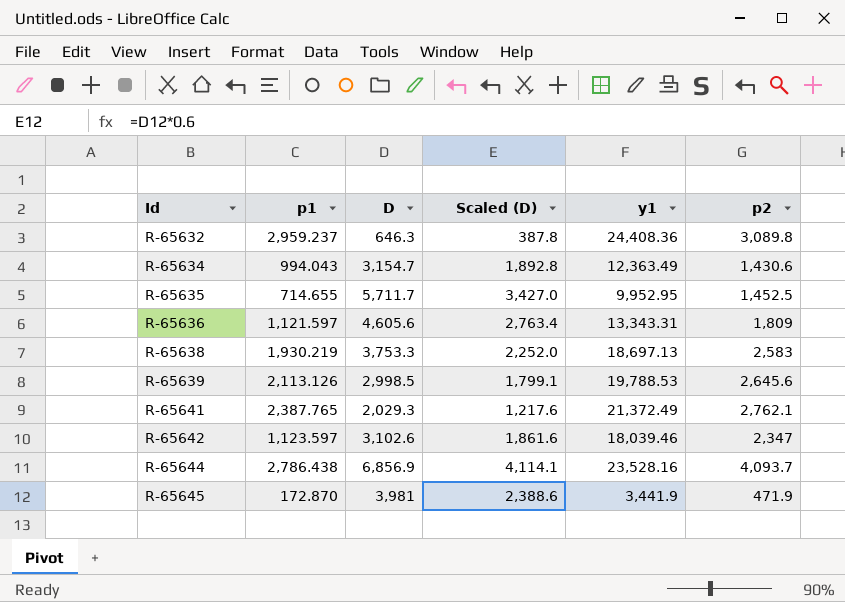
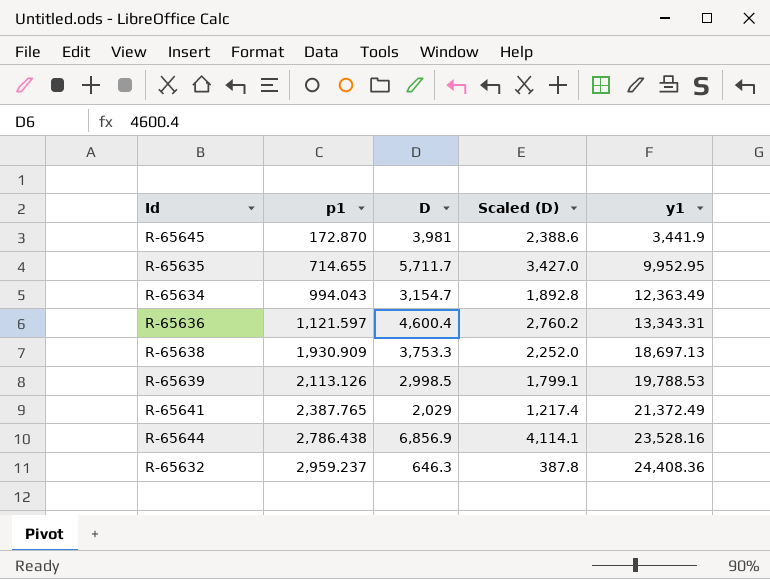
row order: Id ascending -> p1 ascending
column p2 | position: 6 -> none
row R-65642: 1,123.597 | 3,102.6 | 1,861.6 | 18,039.46 | 2,347 -> none
R-65636 | D: 4,605.6 -> 4,600.4
R-65636 | Scaled (D): 2,763.4 -> 2,760.2
R-65638 | p1: 1,930.219 -> 1,930.909
R-65641 | D: 2,029.3 -> 2,029
R-65641 | Scaled (D): 1,217.6 -> 1,217.4

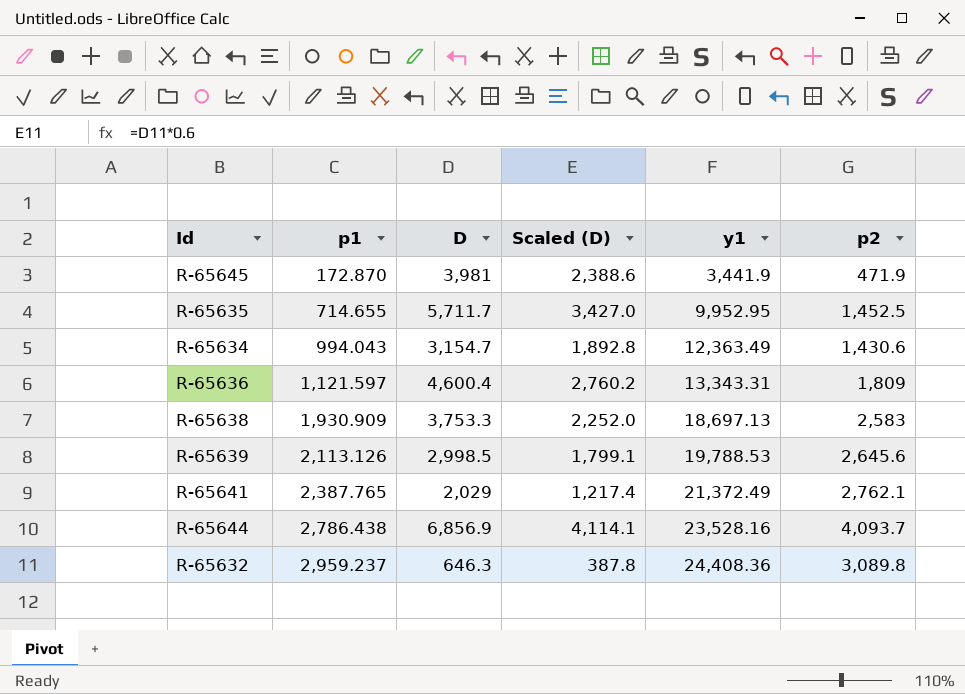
column p2 | position: none -> 6

